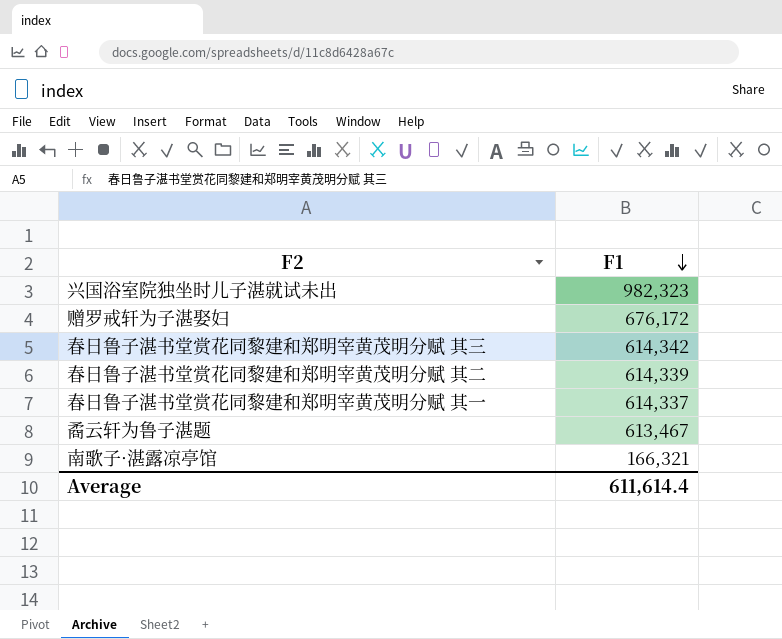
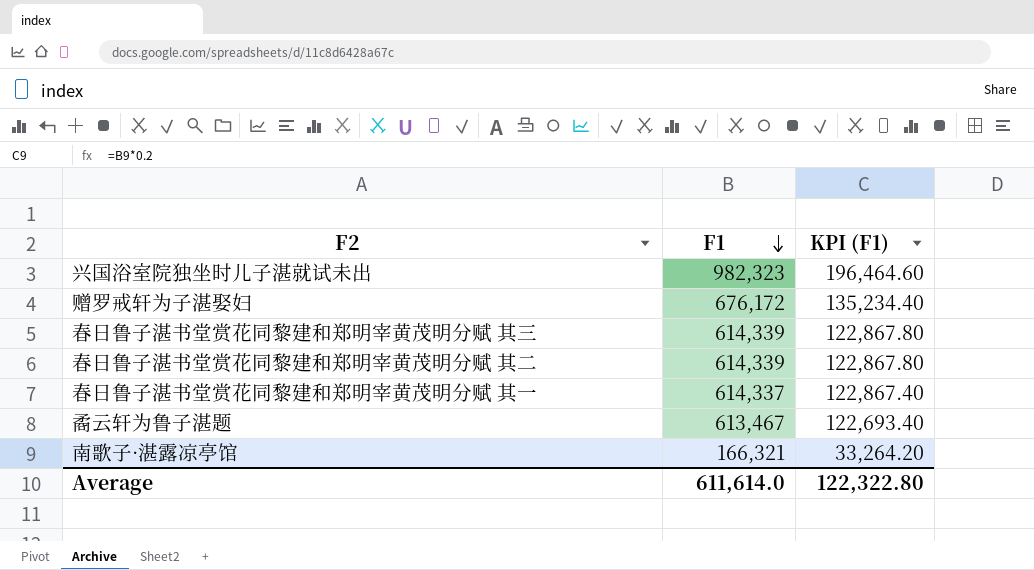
column KPI (F1) | formula: none -> [F1] * 0.2
春日鲁子湛书堂赏花同黎建和郑明宰黄茂明分赋 其三 | F1: 614,342 -> 614,339
Average | F1: 611,614.4 -> 611,614.0

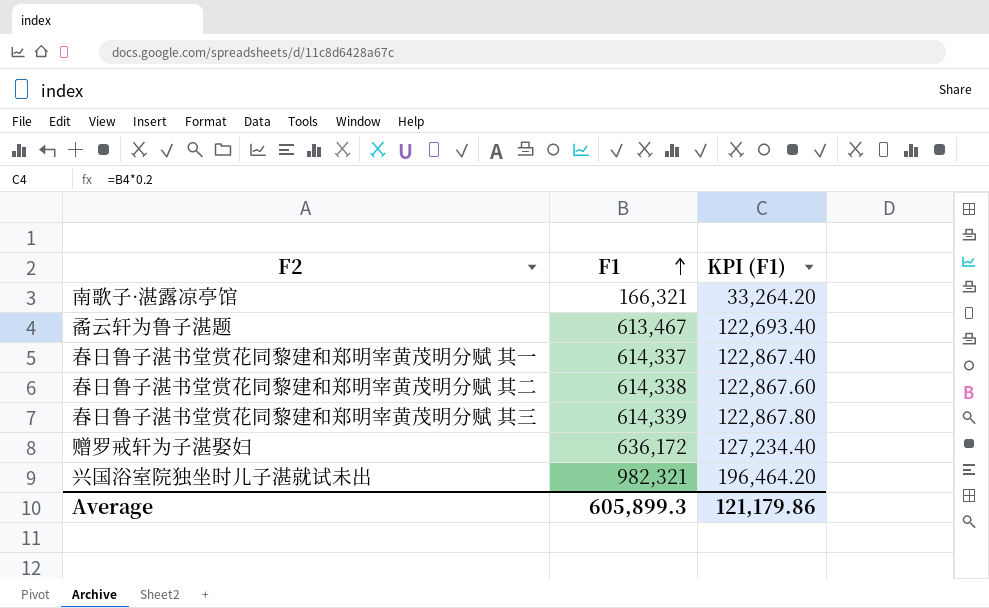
row order: F1 descending -> F1 ascending
春日鲁子湛书堂赏花同黎建和郑明宰黄茂明分赋 其二 | F1: 614,339 -> 614,338
春日鲁子湛书堂赏花同黎建和郑明宰黄茂明分赋 其二 | KPI (F1): 122,867.80 -> 122,867.60
赠罗戒轩为子湛娶妇 | F1: 676,172 -> 636,172
赠罗戒轩为子湛娶妇 | KPI (F1): 135,234.40 -> 127,234.40
兴国浴室院独坐时儿子湛就试未出 | F1: 982,323 -> 982,321
兴国浴室院独坐时儿子湛就试未出 | KPI (F1): 196,464.60 -> 196,464.20
Average | F1: 611,614.0 -> 605,899.3
Average | KPI (F1): 122,322.80 -> 121,179.86

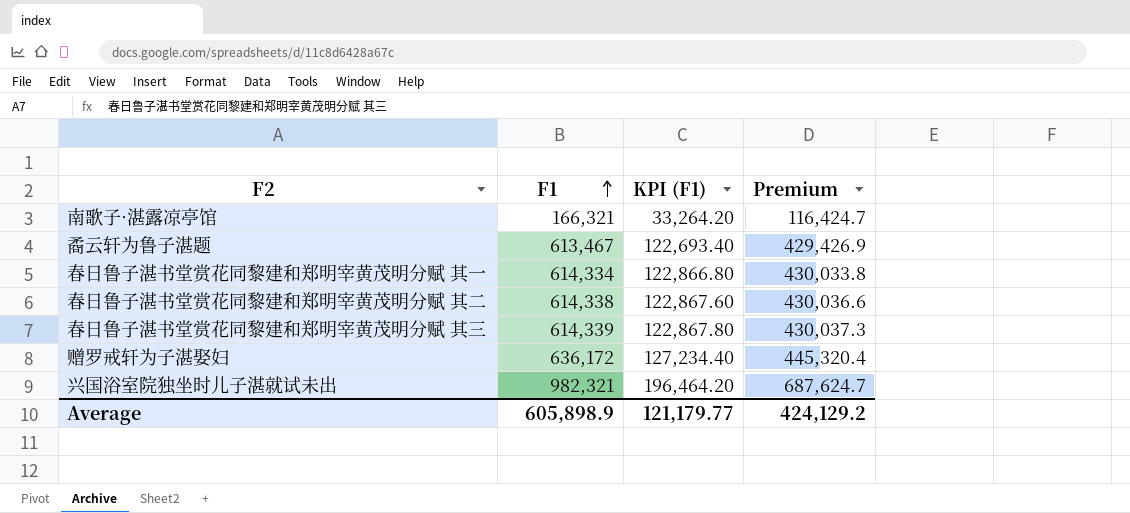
column Premium | formula: none -> [F1] * 0.7
春日鲁子湛书堂赏花同黎建和郑明宰黄茂明分赋 其一 | F1: 614,337 -> 614,334
春日鲁子湛书堂赏花同黎建和郑明宰黄茂明分赋 其一 | KPI (F1): 122,867.40 -> 122,866.80
Average | F1: 605,899.3 -> 605,898.9
Average | KPI (F1): 121,179.86 -> 121,179.77

